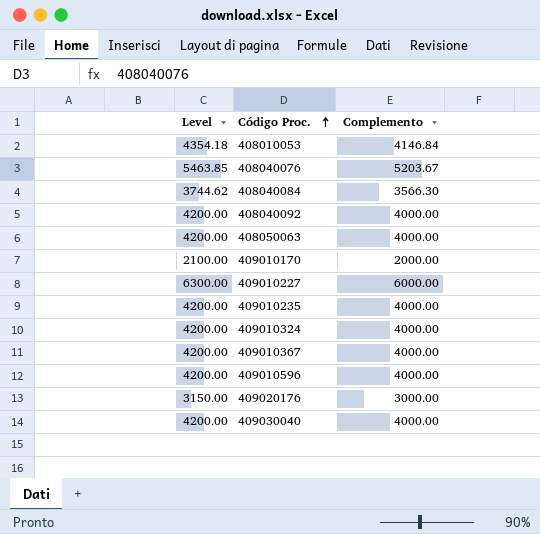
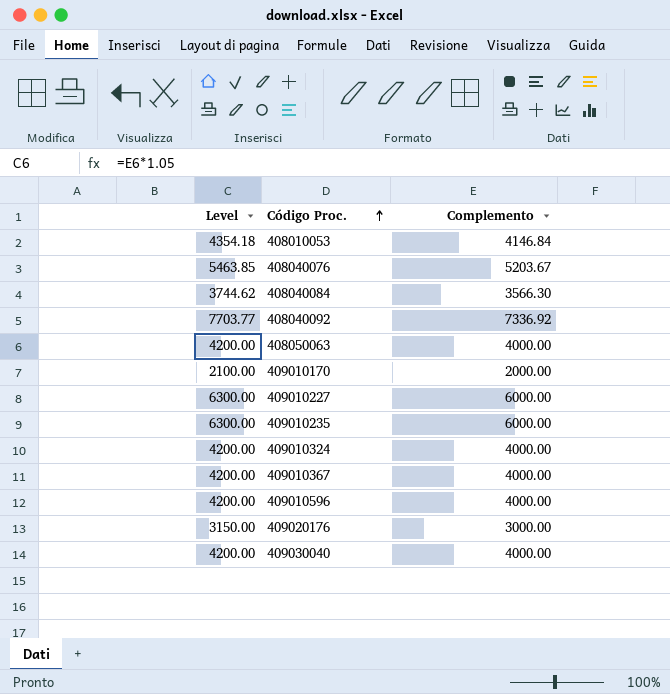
408040092 | Level: 4200.00 -> 7703.77
408040092 | Complemento: 4000.00 -> 7336.92
409010235 | Level: 4200.00 -> 6300.00
409010235 | Complemento: 4000.00 -> 6000.00

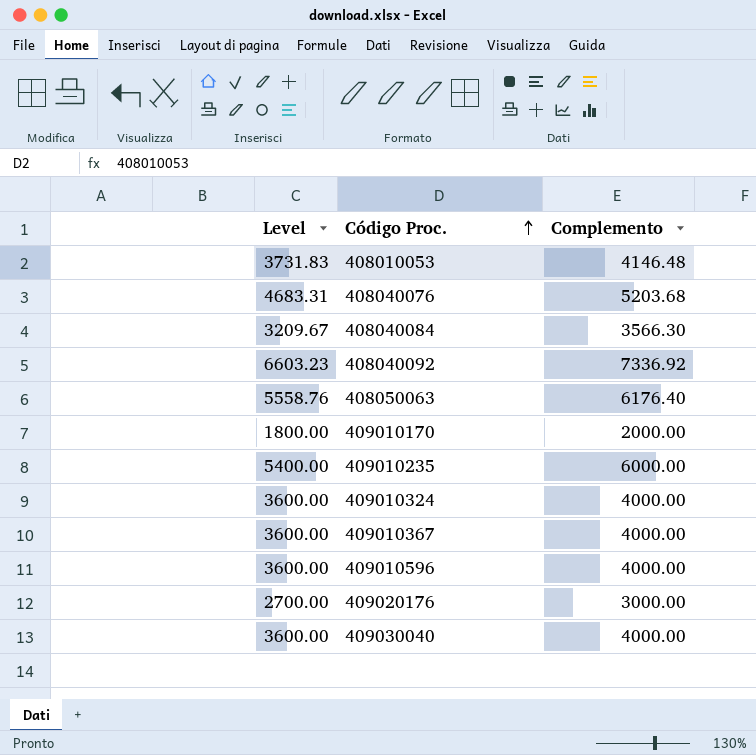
column Level | formula: [Complemento] * 1.05 -> [Complemento] * 0.9
row 409010227: 6300.00 | 6000.00 -> none
408010053 | Complemento: 4146.84 -> 4146.48
408040076 | Complemento: 5203.67 -> 5203.68
408050063 | Complemento: 4000.00 -> 6176.40

